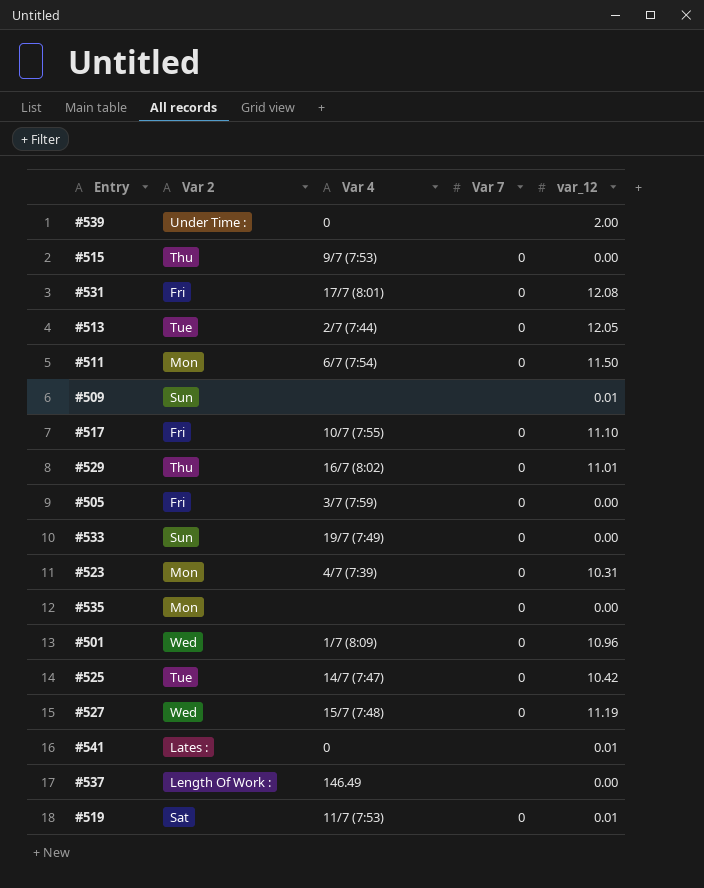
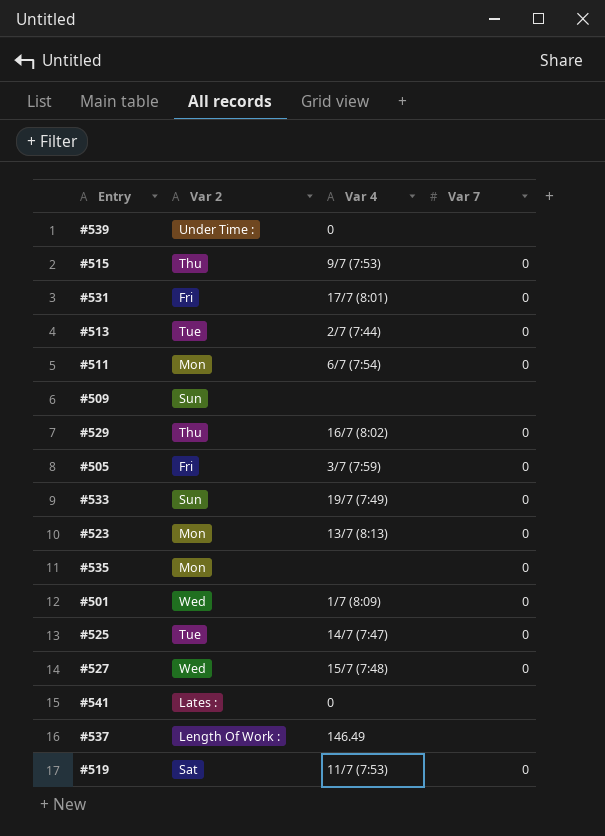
column var_12 | position: 5 -> none
row #517: Fri | 10/7 (7:55) | 0 | 11.10 -> none
#523 | Var 4: 4/7 (7:39) -> 13/7 (8:13)

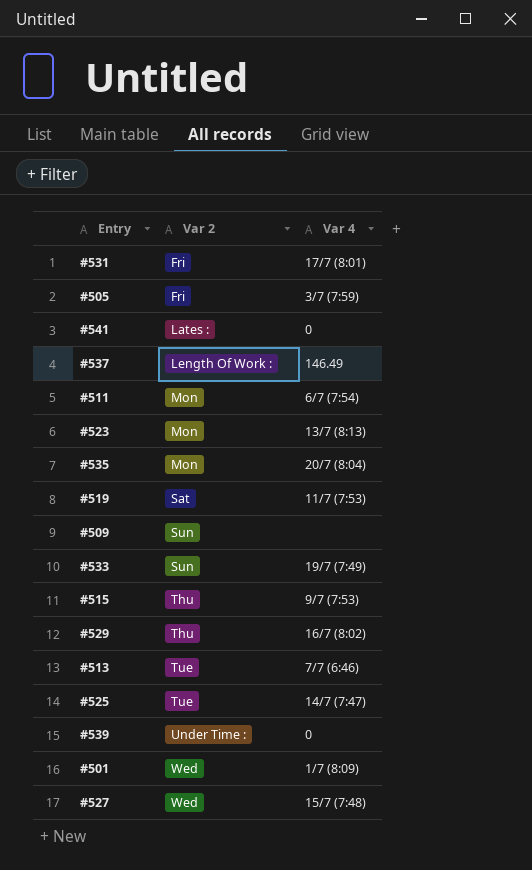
row order: none -> Var 2 ascending
column Var 7 | position: 4 -> none
#535 | Var 4: none -> 20/7 (8:04)
#513 | Var 4: 2/7 (7:44) -> 7/7 (6:46)

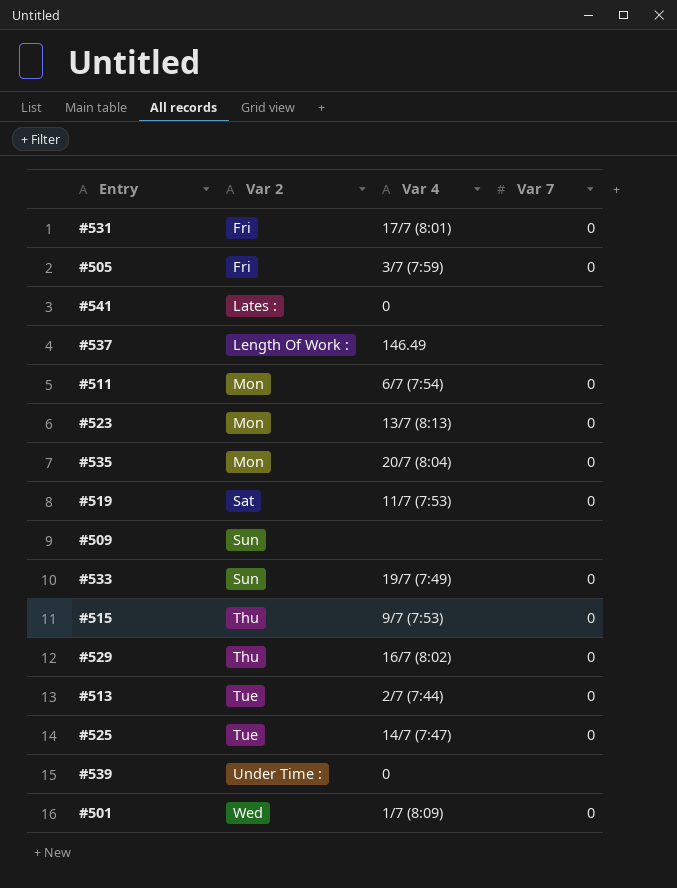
column Var 7 | position: none -> 4
row #527: Wed | 15/7 (7:48) -> none
#513 | Var 4: 7/7 (6:46) -> 2/7 (7:44)

